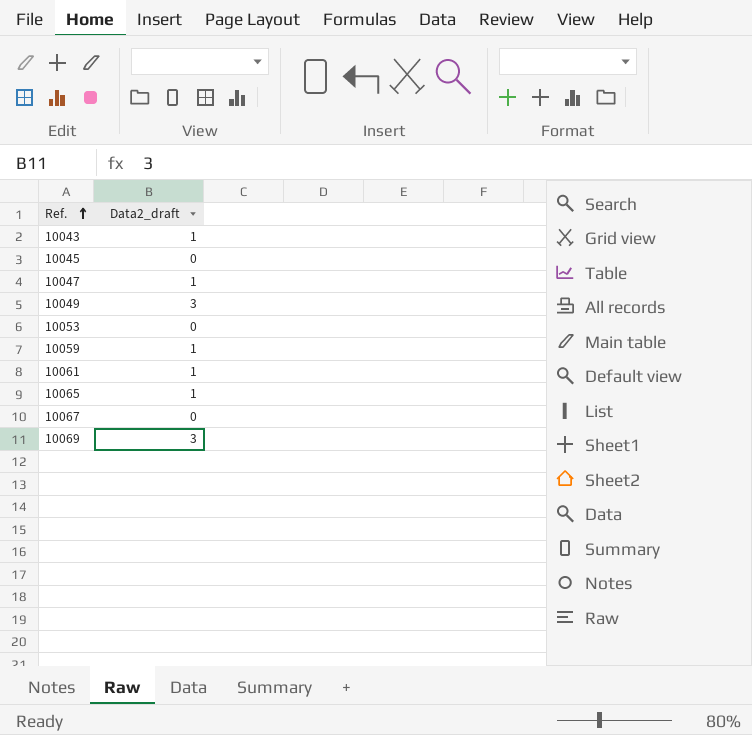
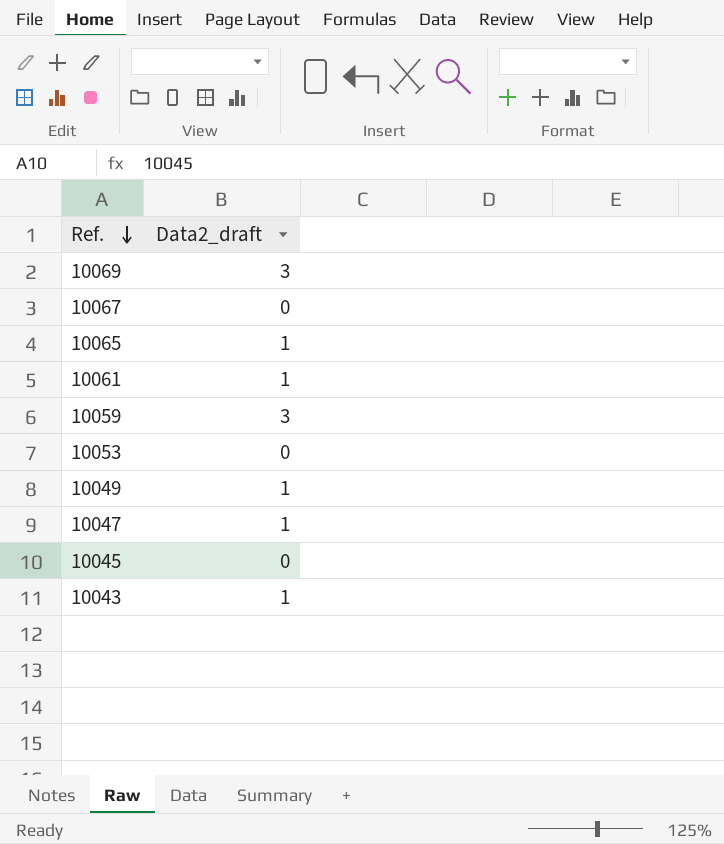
row order: Ref. ascending -> Ref. descending
10059 | Data2_draft: 1 -> 3
10049 | Data2_draft: 3 -> 1

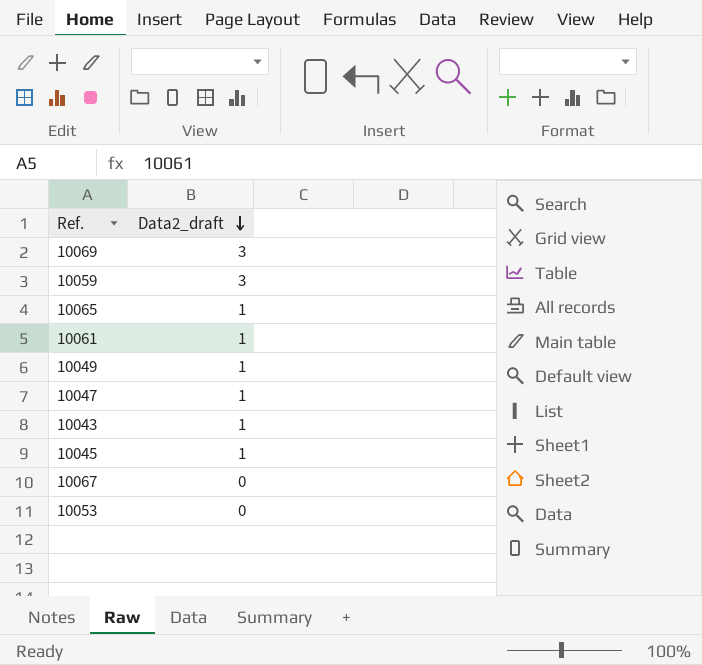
row order: Ref. descending -> Data2_draft descending
10045 | Data2_draft: 0 -> 1

